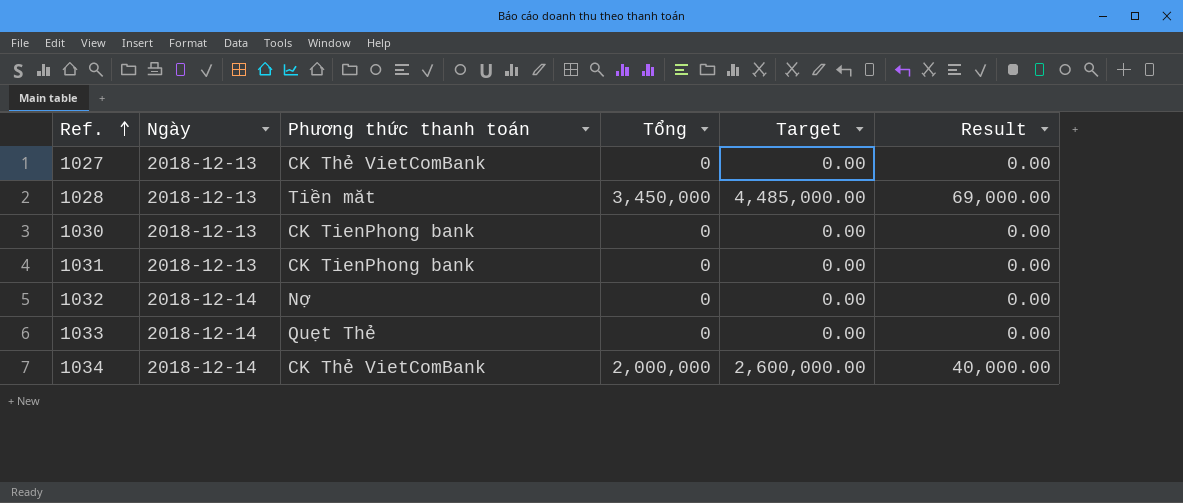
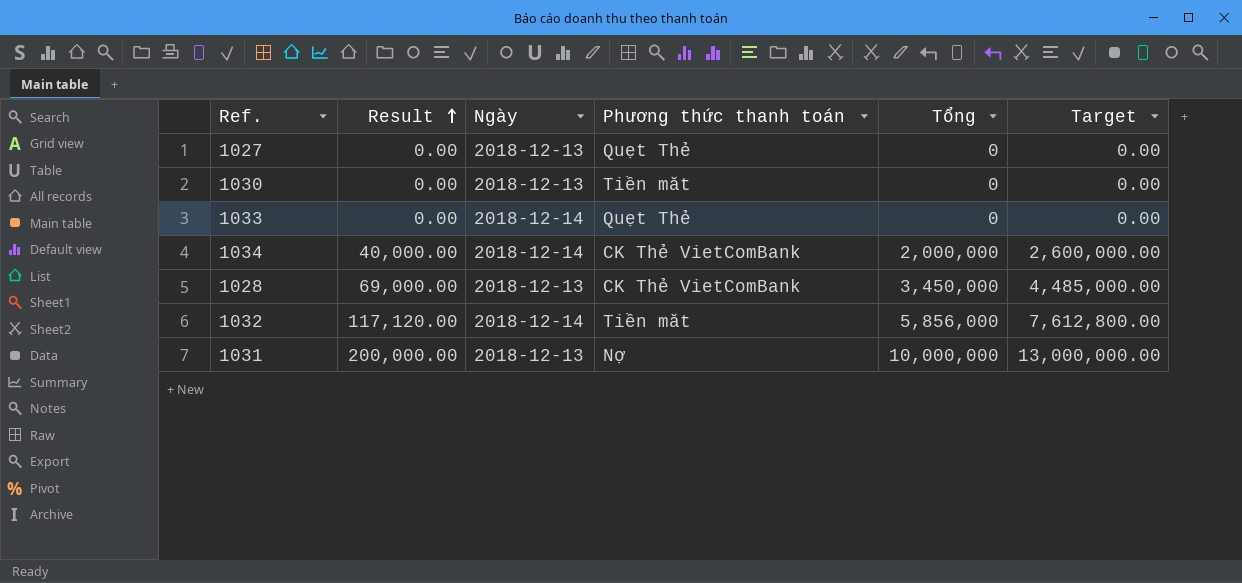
row order: Ref. ascending -> Result ascending
column Result | position: 6 -> 2
1027 | Phương thức thanh toán: CK Thẻ VietComBank -> Quẹt Thẻ
1030 | Phương thức thanh toán: CK TienPhong bank -> Tiền măt
1028 | Phương thức thanh toán: Tiền măt -> CK Thẻ VietComBank
1032 | Result: 0.00 -> 117,120.00
1032 | Phương thức thanh toán: Nợ -> Tiền măt
1032 | Tổng: 0 -> 5,856,000
1032 | Target: 0.00 -> 7,612,800.00
1031 | Result: 0.00 -> 200,000.00
1031 | Phương thức thanh toán: CK TienPhong bank -> Nợ
1031 | Tổng: 0 -> 10,000,000
1031 | Target: 0.00 -> 13,000,000.00

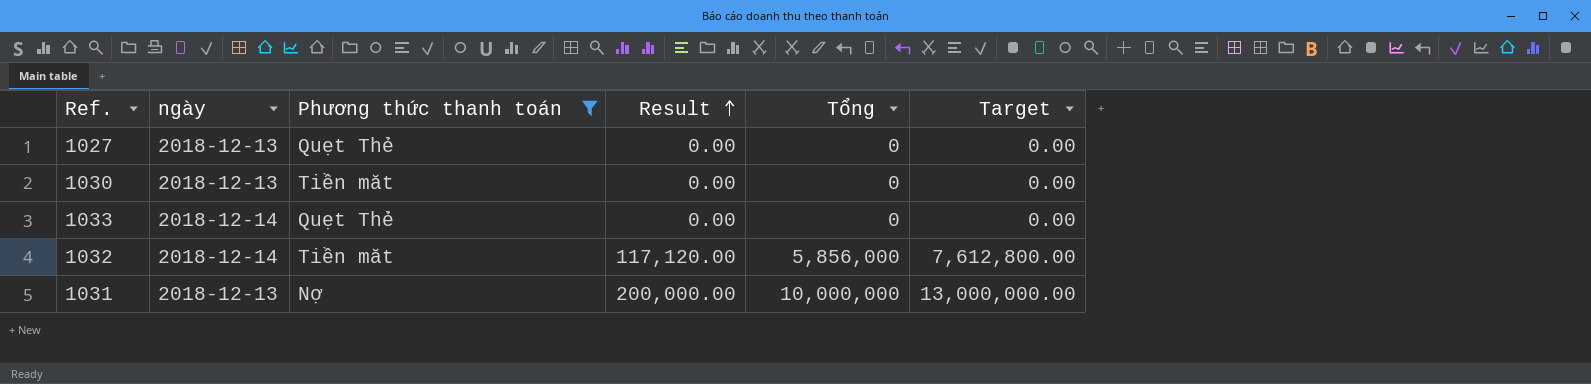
filter: none -> Phương thức thanh toán != CK Thẻ VietComBank
column name: Ngày -> ngày
column Result | position: 2 -> 4

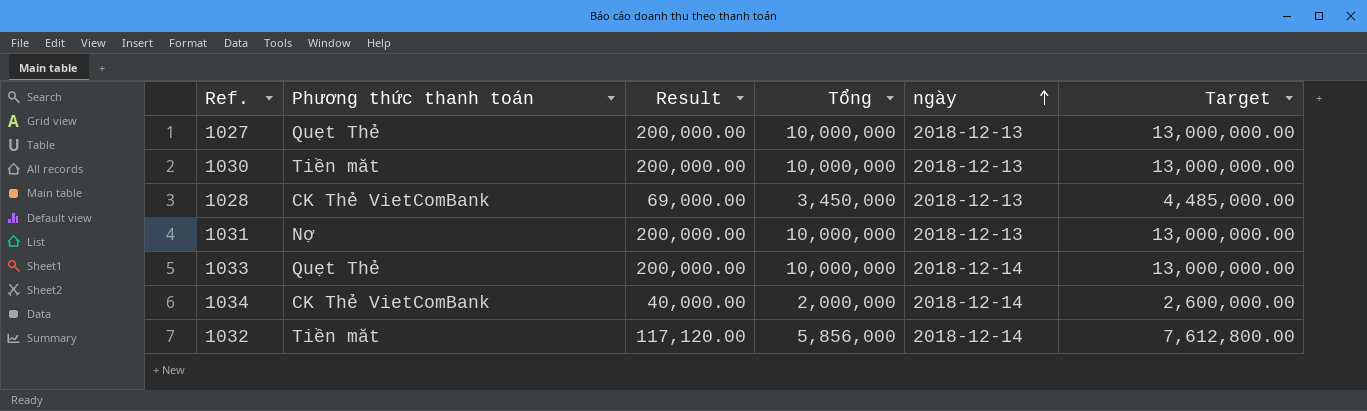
filter: Phương thức thanh toán != CK Thẻ VietComBank -> none
row order: Result ascending -> ngày ascending
column ngày | position: 2 -> 5
1027 | Result: 0.00 -> 200,000.00
1027 | Tổng: 0 -> 10,000,000
1027 | Target: 0.00 -> 13,000,000.00
1030 | Result: 0.00 -> 200,000.00
1030 | Tổng: 0 -> 10,000,000
1030 | Target: 0.00 -> 13,000,000.00
1033 | Result: 0.00 -> 200,000.00
1033 | Tổng: 0 -> 10,000,000
1033 | Target: 0.00 -> 13,000,000.00

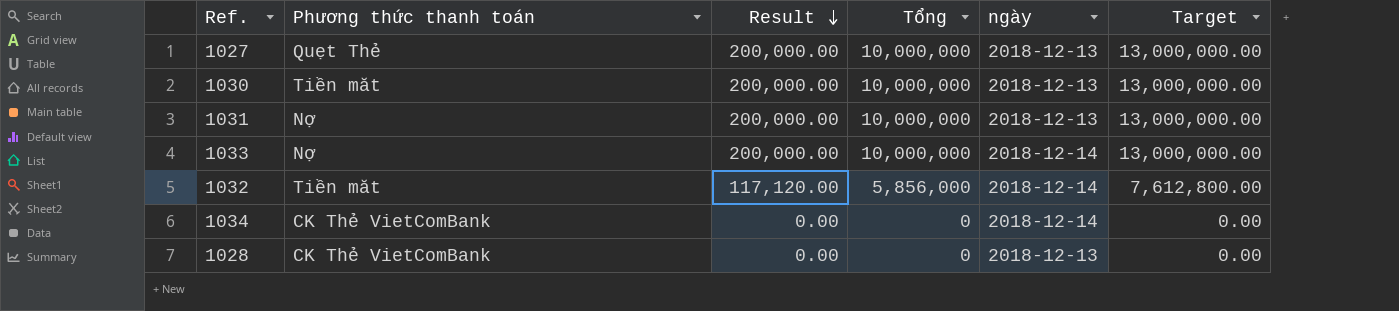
row order: ngày ascending -> Result descending
1033 | Phương thức thanh toán: Quẹt Thẻ -> Nợ
1034 | Result: 40,000.00 -> 0.00
1034 | Tổng: 2,000,000 -> 0
1034 | Target: 2,600,000.00 -> 0.00
1028 | Result: 69,000.00 -> 0.00
1028 | Tổng: 3,450,000 -> 0
1028 | Target: 4,485,000.00 -> 0.00

